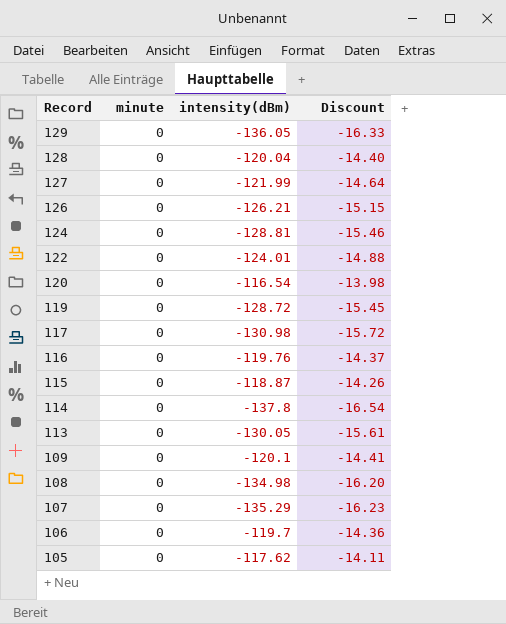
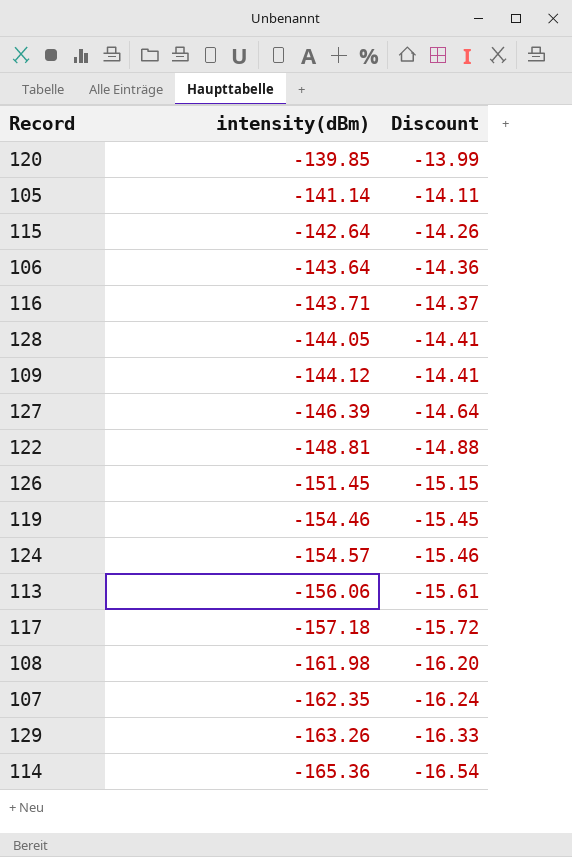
row order: Record descending -> intensity(dBm) descending
column minute | position: 2 -> none
column Discount | formula: [intensity(dBm)] * 0.12 -> [intensity(dBm)] * 0.1
120 | intensity(dBm): -116.54 -> -139.85
105 | intensity(dBm): -117.62 -> -141.14
115 | intensity(dBm): -118.87 -> -142.64
106 | intensity(dBm): -119.7 -> -143.64
116 | intensity(dBm): -119.76 -> -143.71
128 | intensity(dBm): -120.04 -> -144.05
109 | intensity(dBm): -120.1 -> -144.12
127 | intensity(dBm): -121.99 -> -146.39
122 | intensity(dBm): -124.01 -> -148.81
126 | intensity(dBm): -126.21 -> -151.45
119 | intensity(dBm): -128.72 -> -154.46
124 | intensity(dBm): -128.81 -> -154.57
113 | intensity(dBm): -130.05 -> -156.06
117 | intensity(dBm): -130.98 -> -157.18
108 | intensity(dBm): -134.98 -> -161.98
107 | intensity(dBm): -135.29 -> -162.35
129 | intensity(dBm): -136.05 -> -163.26
114 | intensity(dBm): -137.8 -> -165.36

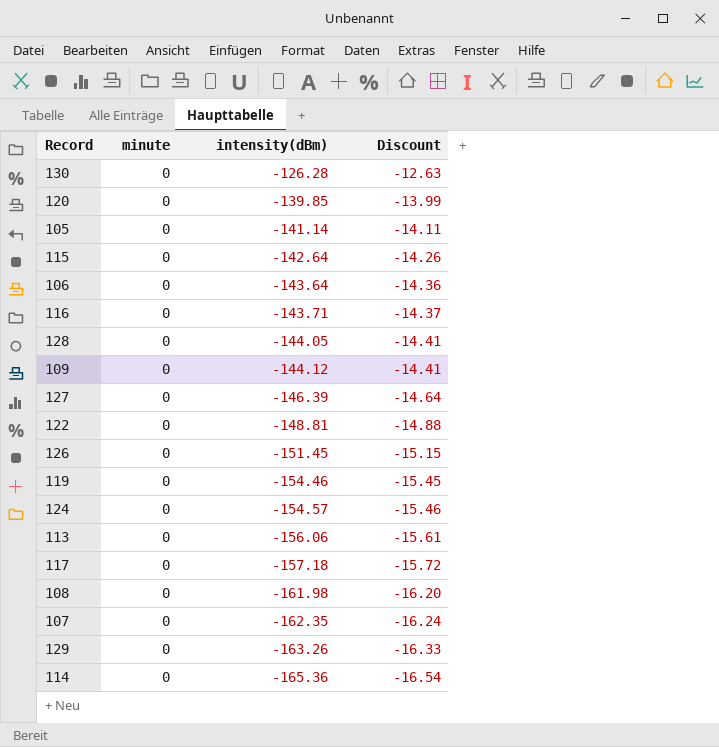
column minute | position: none -> 2
row 130: none -> 0 | -126.28 | -12.63

